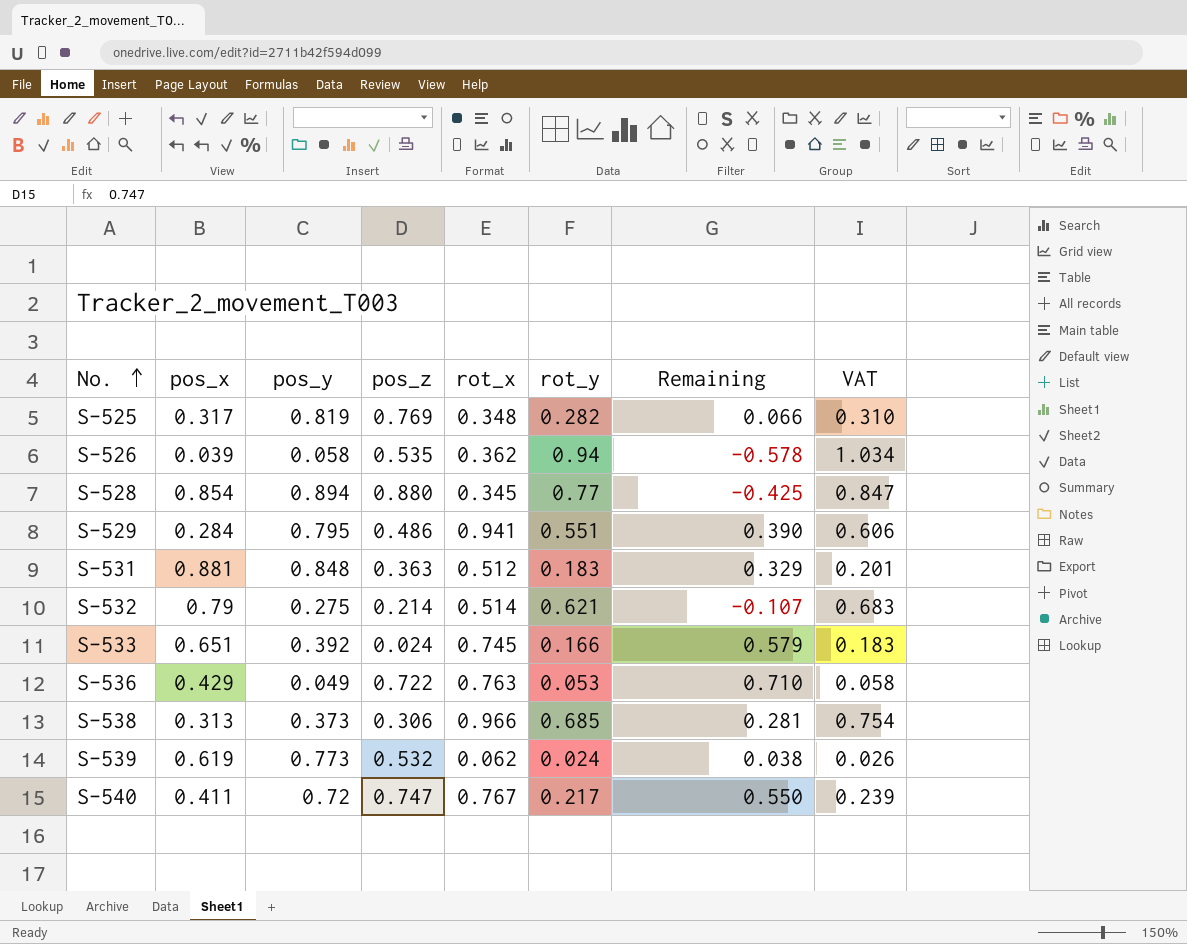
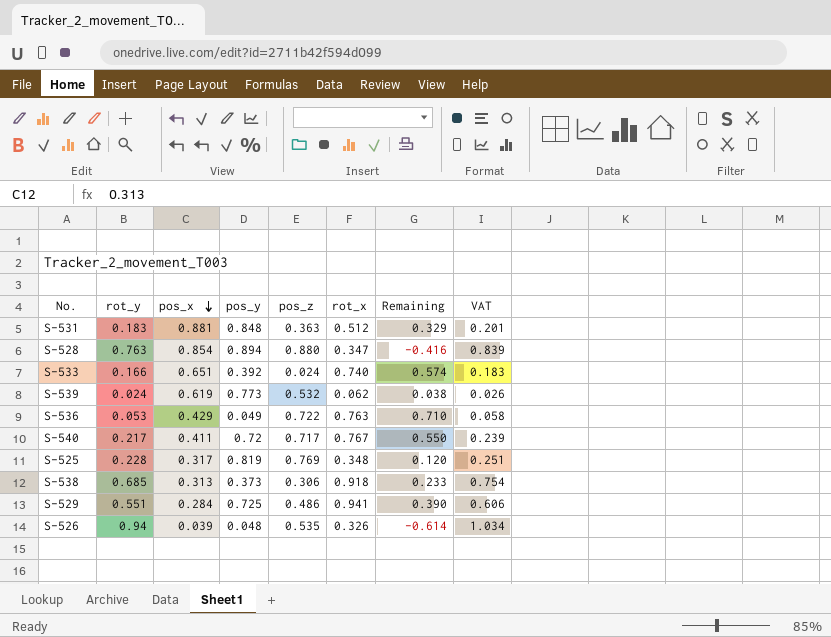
row order: No. ascending -> pos_x descending
column rot_y | position: 6 -> 2
row S-532: 0.79 | 0.275 | 0.214 | 0.514 | 0.621 | -0.107 | 0.683 -> none
S-528 | rot_y: 0.77 -> 0.763
S-528 | rot_x: 0.345 -> 0.347
S-528 | Remaining: -0.425 -> -0.416
S-528 | VAT: 0.847 -> 0.839
S-533 | rot_x: 0.745 -> 0.740
S-533 | Remaining: 0.579 -> 0.574
S-540 | pos_z: 0.747 -> 0.717
S-525 | rot_y: 0.282 -> 0.228
S-525 | Remaining: 0.066 -> 0.120
S-525 | VAT: 0.310 -> 0.251
S-538 | rot_x: 0.966 -> 0.918
S-538 | Remaining: 0.281 -> 0.233
S-529 | pos_y: 0.795 -> 0.725
S-526 | pos_y: 0.058 -> 0.048
S-526 | rot_x: 0.362 -> 0.326
S-526 | Remaining: -0.578 -> -0.614

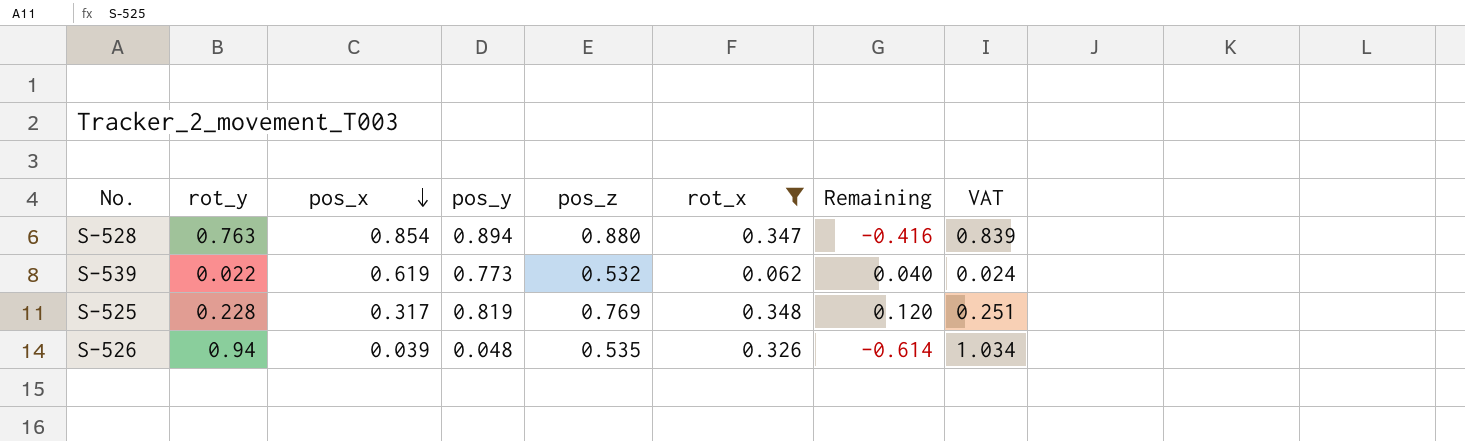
filter: none -> rot_x <= 0.348
S-539 | rot_y: 0.024 -> 0.022
S-539 | Remaining: 0.038 -> 0.040
S-539 | VAT: 0.026 -> 0.024

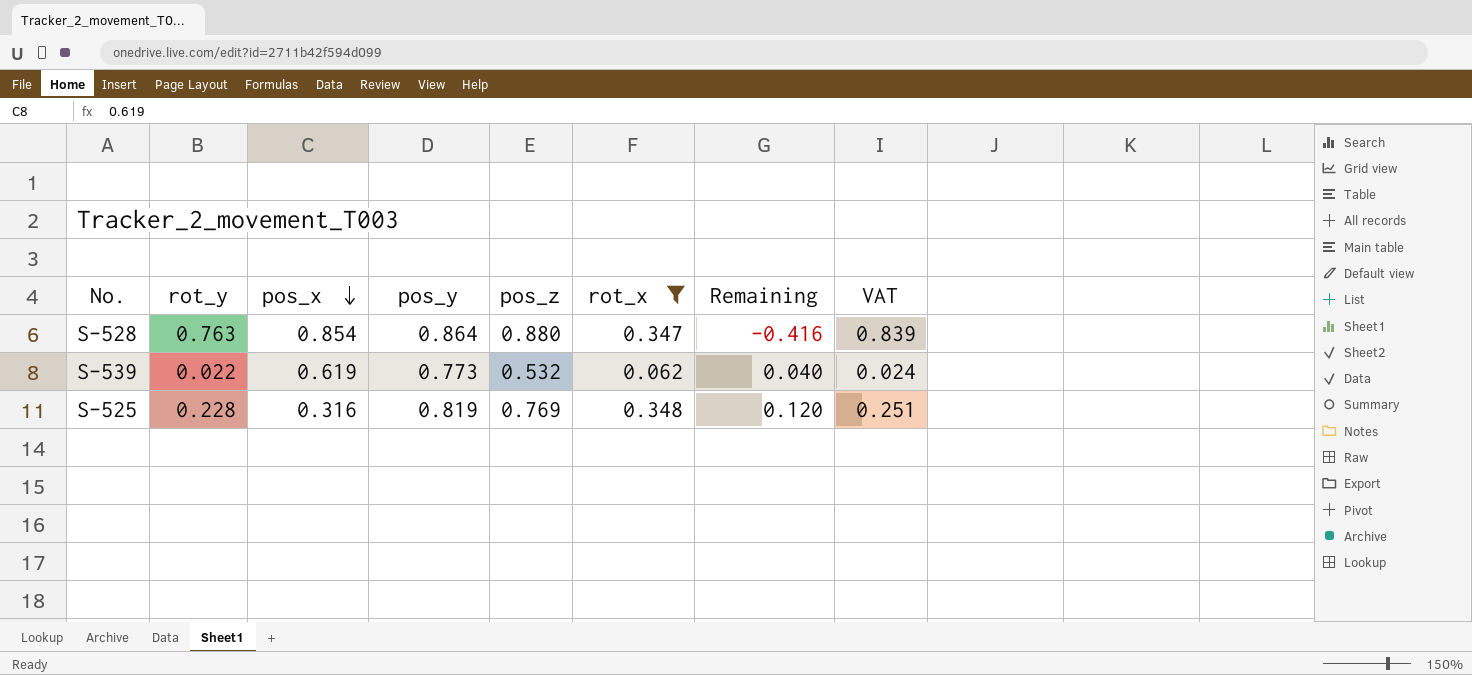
row S-526: 0.94 | 0.039 | 0.048 | 0.535 | 0.326 | -0.614 | 1.034 -> none
S-528 | pos_y: 0.894 -> 0.864
S-525 | pos_x: 0.317 -> 0.316

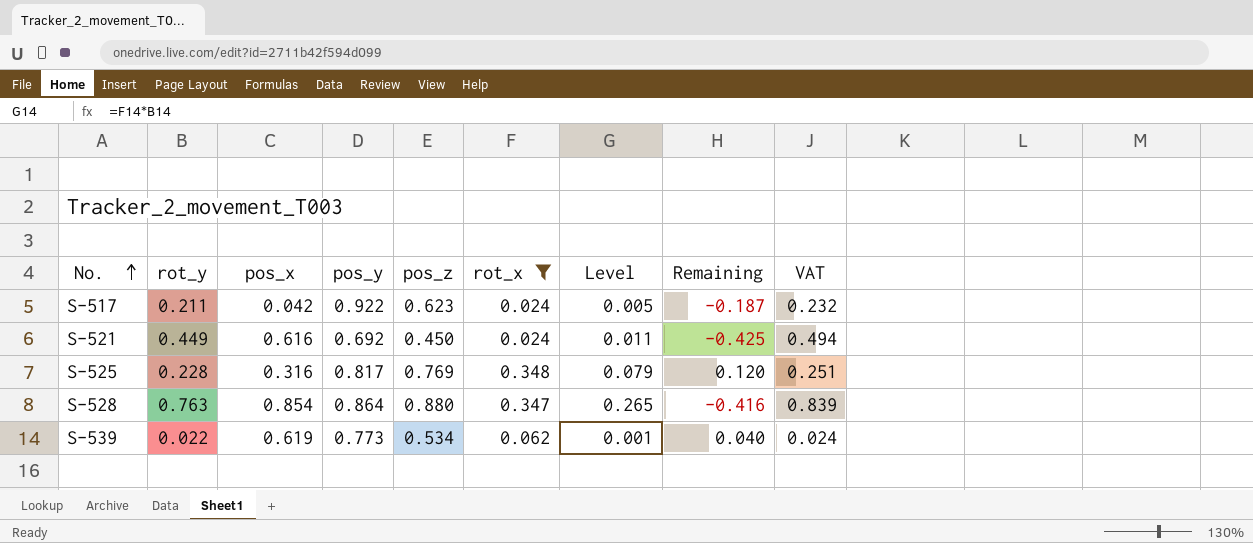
row order: pos_x descending -> No. ascending
column Level | formula: none -> [rot_y] * [rot_x]
row S-517: none -> 0.211 | 0.042 | 0.922 | 0.623 | 0.024 | 0.005 | -0.187 | 0.232
row S-521: none -> 0.449 | 0.616 | 0.692 | 0.450 | 0.024 | 0.011 | -0.425 | 0.494
S-525 | pos_y: 0.819 -> 0.817
S-539 | pos_z: 0.532 -> 0.534

